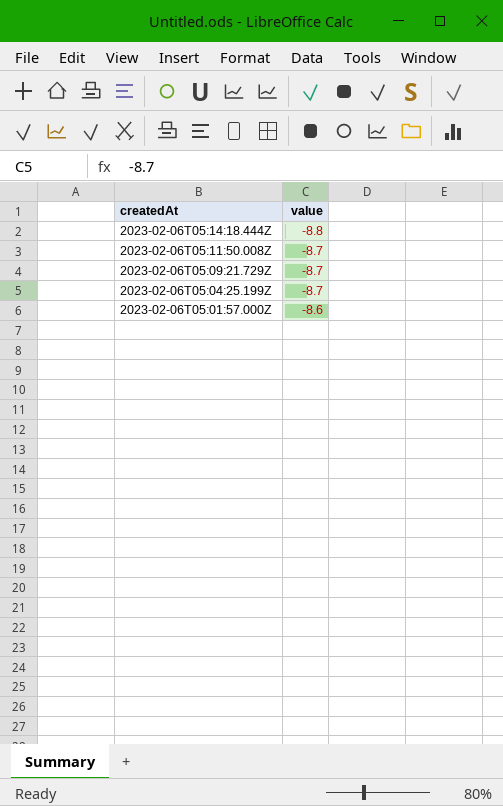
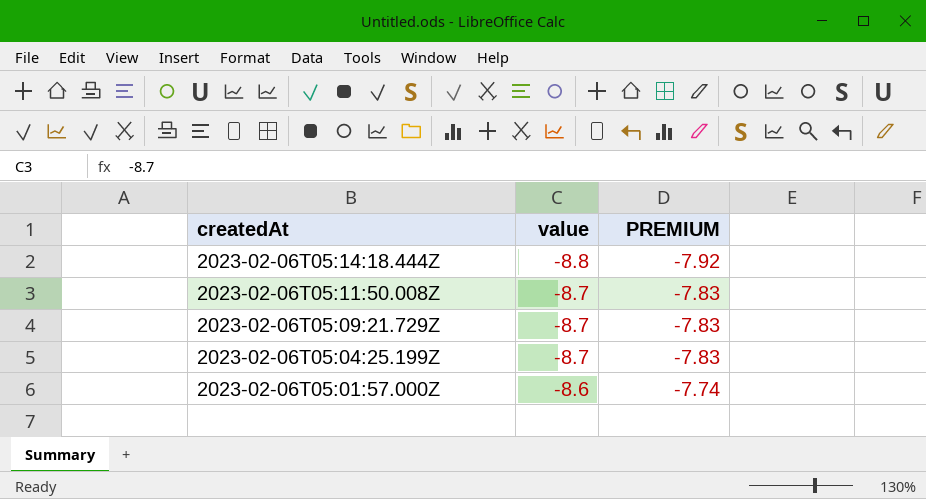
column PREMIUM | formula: none -> [value] * 0.9

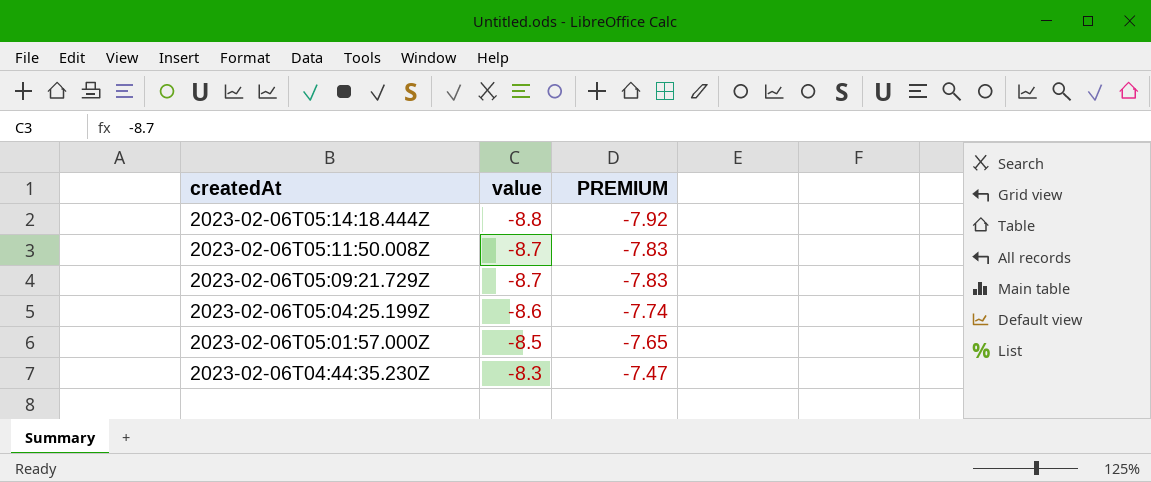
2023-02-06T05:04:25.199Z | value: -8.7 -> -8.6
2023-02-06T05:04:25.199Z | PREMIUM: -7.83 -> -7.74
2023-02-06T05:01:57.000Z | value: -8.6 -> -8.5
2023-02-06T05:01:57.000Z | PREMIUM: -7.74 -> -7.65
row 2023-02-06T04:44:35.230Z: none -> -8.3 | -7.47

